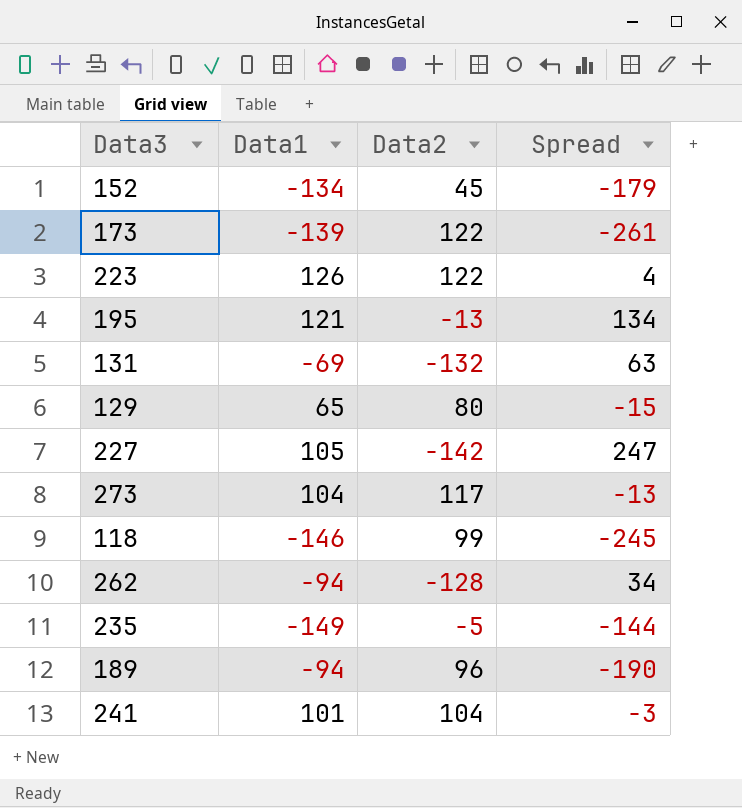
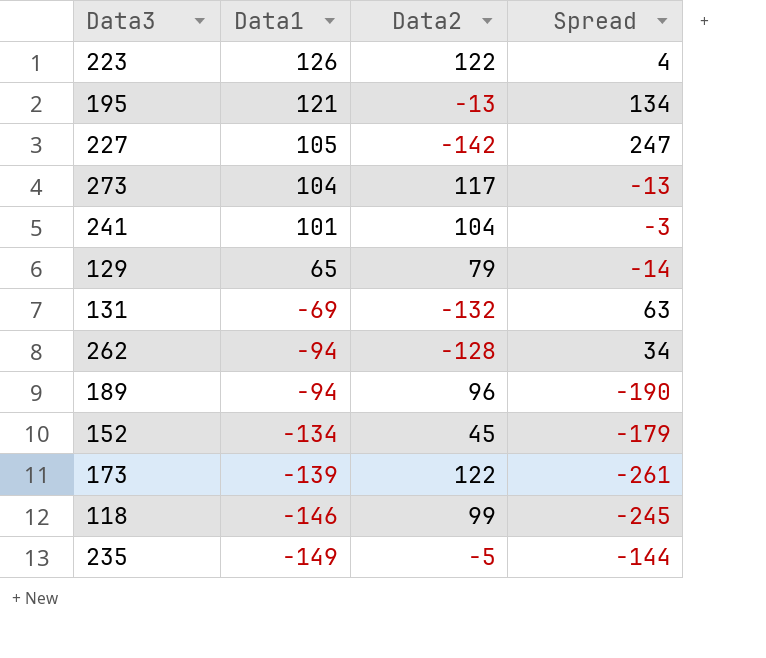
row order: none -> Data1 descending
129 | Data2: 80 -> 79
129 | Spread: -15 -> -14

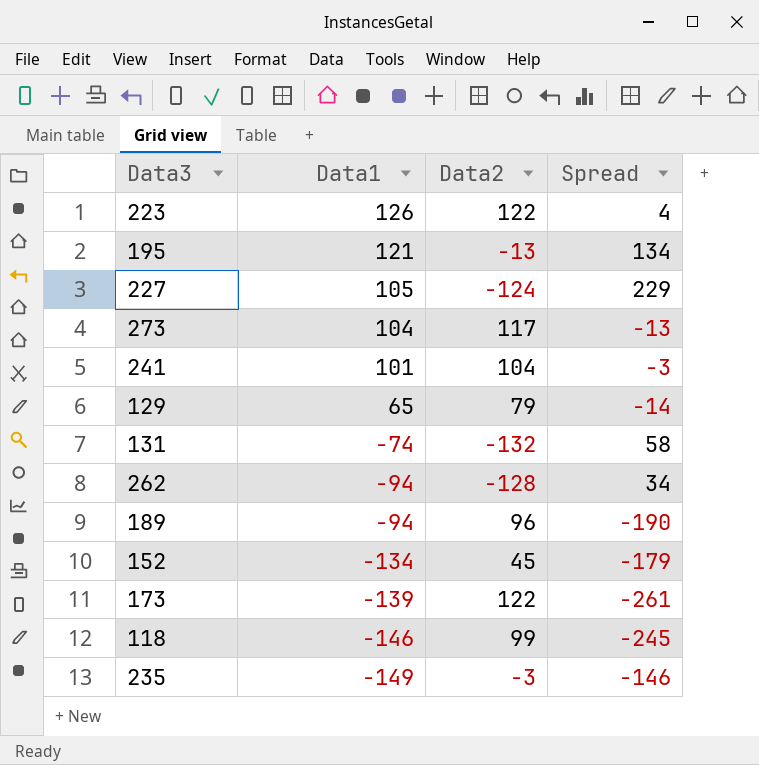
227 | Data2: -142 -> -124
227 | Spread: 247 -> 229
131 | Data1: -69 -> -74
131 | Spread: 63 -> 58
235 | Data2: -5 -> -3
235 | Spread: -144 -> -146

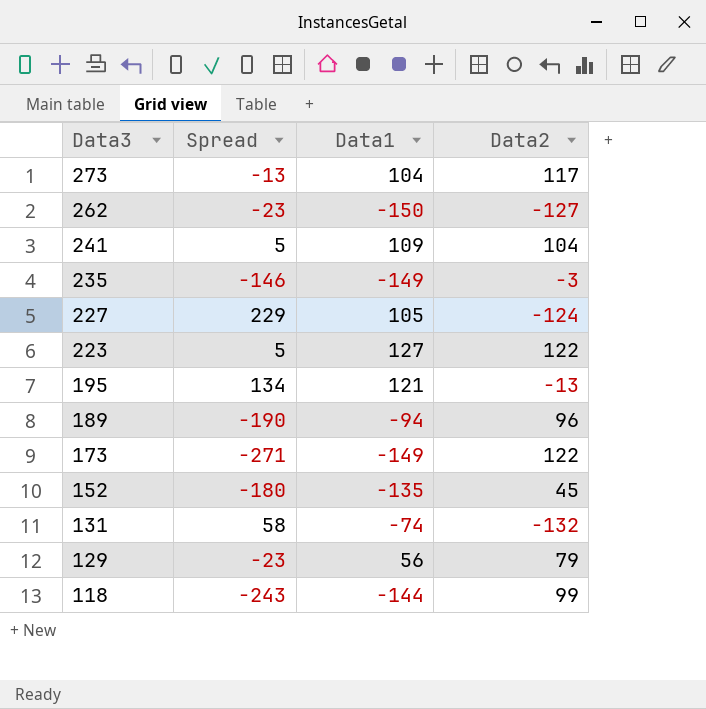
row order: Data1 descending -> Data3 descending
column Spread | position: 4 -> 2
262 | Spread: 34 -> -23
262 | Data1: -94 -> -150
262 | Data2: -128 -> -127
241 | Spread: -3 -> 5
241 | Data1: 101 -> 109
223 | Spread: 4 -> 5
223 | Data1: 126 -> 127
173 | Spread: -261 -> -271
173 | Data1: -139 -> -149
152 | Spread: -179 -> -180
152 | Data1: -134 -> -135
129 | Spread: -14 -> -23
129 | Data1: 65 -> 56
118 | Spread: -245 -> -243
118 | Data1: -146 -> -144

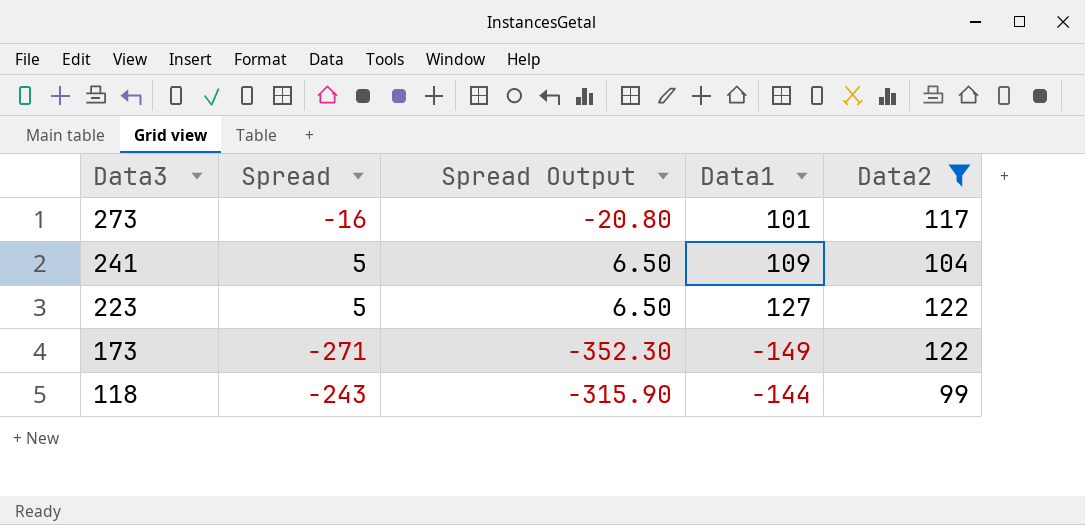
filter: none -> Data2 >= 99
column Spread Output | formula: none -> [Spread] * 1.3
273 | Spread: -13 -> -16
273 | Data1: 104 -> 101

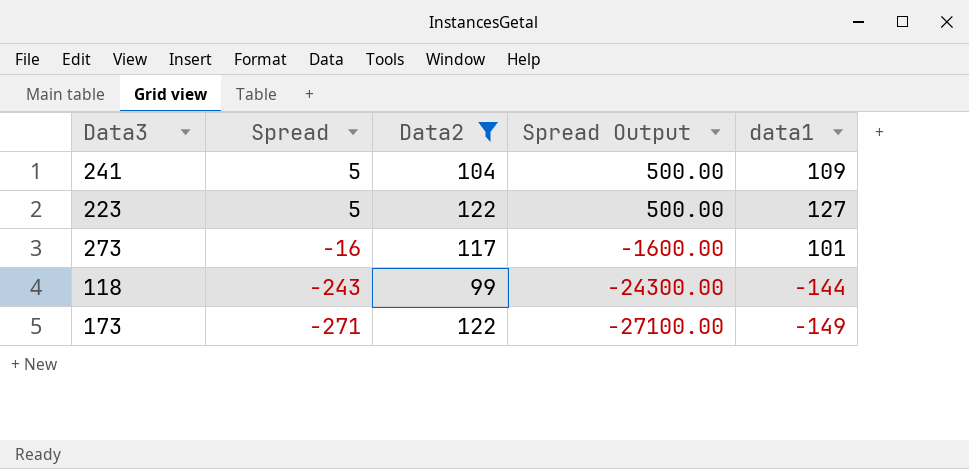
row order: Data3 descending -> Spread descending
column Data2 | position: 5 -> 3
column Spread Output | formula: [Spread] * 1.3 -> [Spread] * 100
column name: Data1 -> data1

